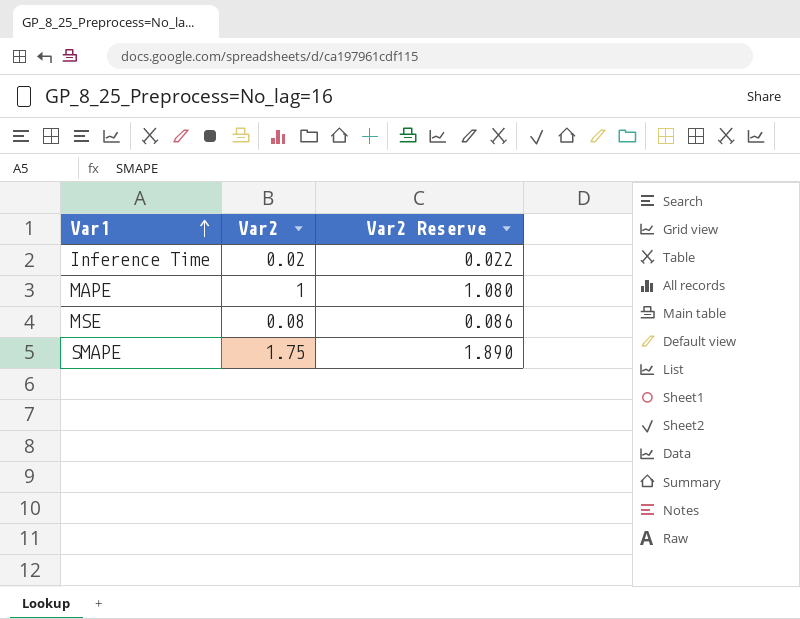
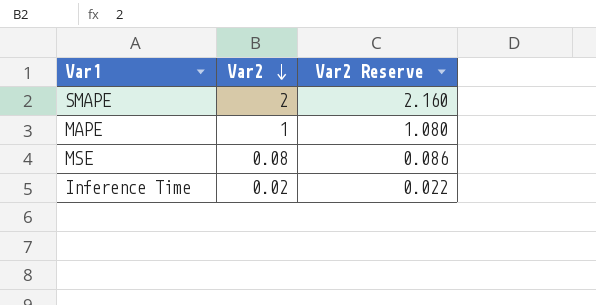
row order: Var1 ascending -> Var2 descending
SMAPE | Var2: 1.75 -> 2
SMAPE | Var2 Reserve: 1.890 -> 2.160

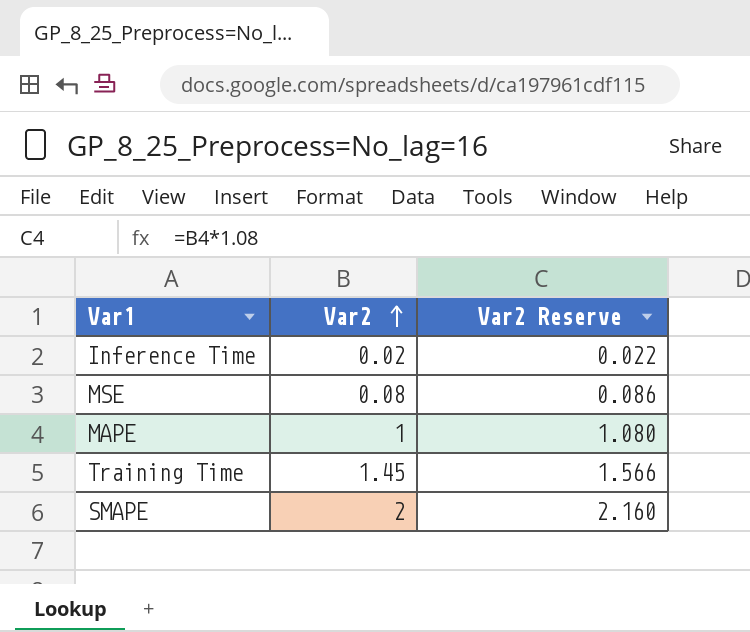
row order: Var2 descending -> Var2 ascending
row Training Time: none -> 1.45 | 1.566

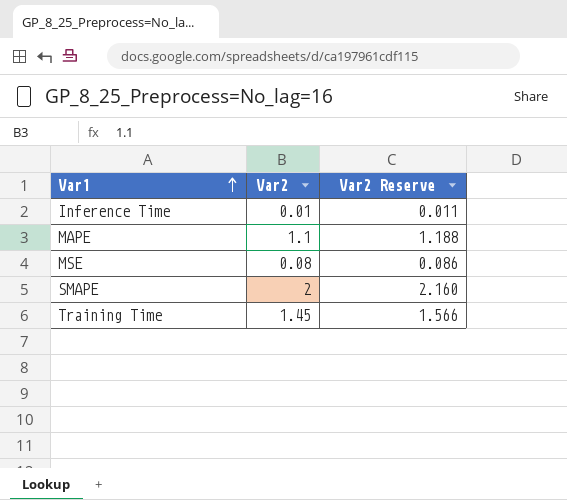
row order: Var2 ascending -> Var1 ascending
Inference Time | Var2: 0.02 -> 0.01
Inference Time | Var2 Reserve: 0.022 -> 0.011
MAPE | Var2: 1 -> 1.1
MAPE | Var2 Reserve: 1.080 -> 1.188

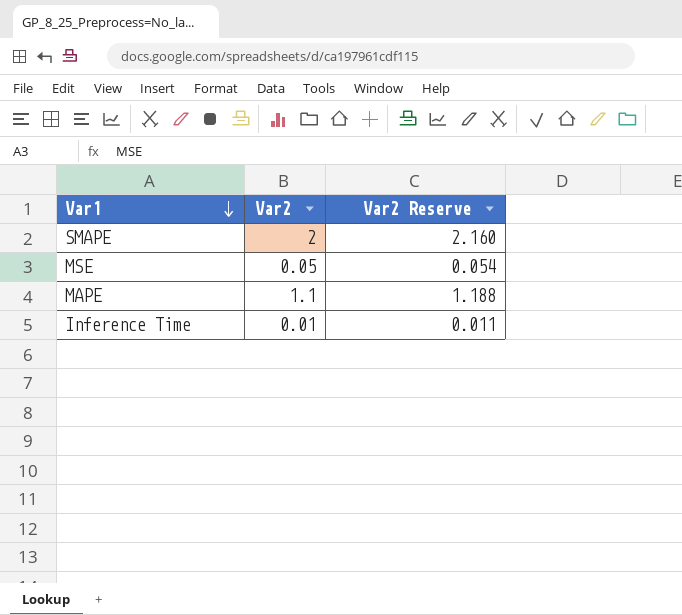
row order: Var1 ascending -> Var1 descending
row Training Time: 1.45 | 1.566 -> none
MSE | Var2: 0.08 -> 0.05
MSE | Var2 Reserve: 0.086 -> 0.054

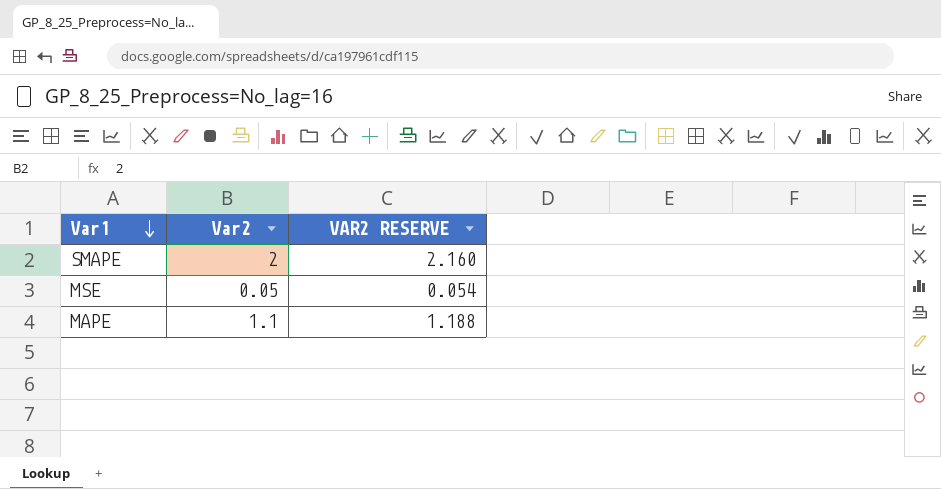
column name: Var2 Reserve -> VAR2 RESERVE
row Inference Time: 0.01 | 0.011 -> none

